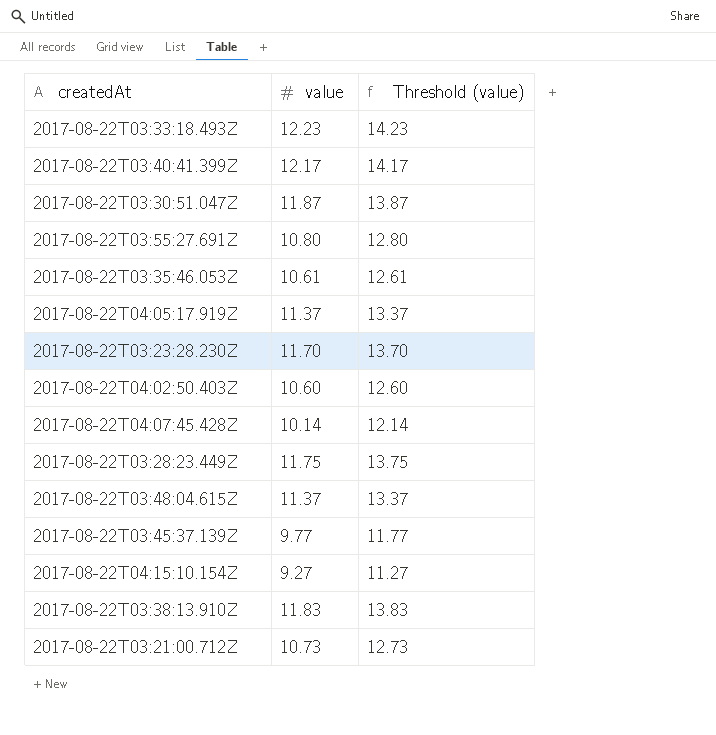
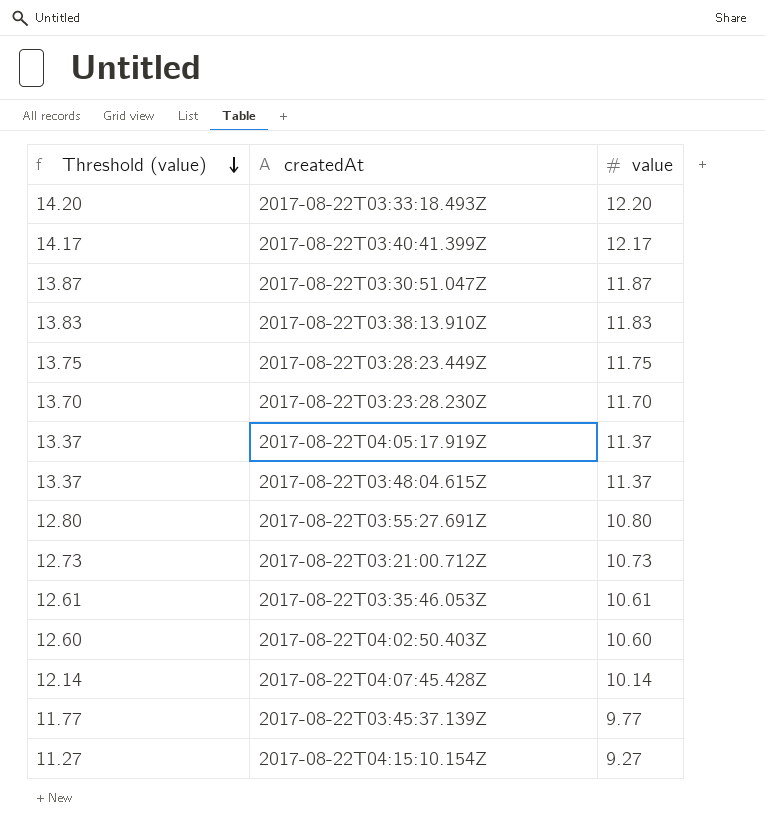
row order: none -> Threshold (value) descending
column Threshold (value) | position: 3 -> 1
2017-08-22T03:33:18.493Z | Threshold (value): 14.23 -> 14.20
2017-08-22T03:33:18.493Z | value: 12.23 -> 12.20

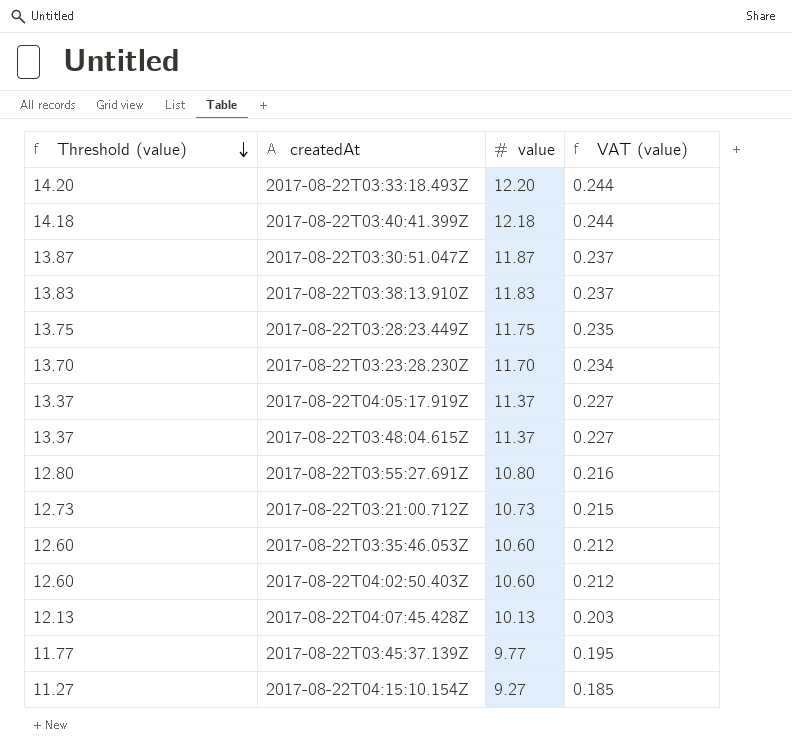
column VAT (value) | formula: none -> [value] * 0.02
2017-08-22T03:40:41.399Z | Threshold (value): 14.17 -> 14.18
2017-08-22T03:40:41.399Z | value: 12.17 -> 12.18
2017-08-22T03:35:46.053Z | Threshold (value): 12.61 -> 12.60
2017-08-22T03:35:46.053Z | value: 10.61 -> 10.60
2017-08-22T04:07:45.428Z | Threshold (value): 12.14 -> 12.13
2017-08-22T04:07:45.428Z | value: 10.14 -> 10.13

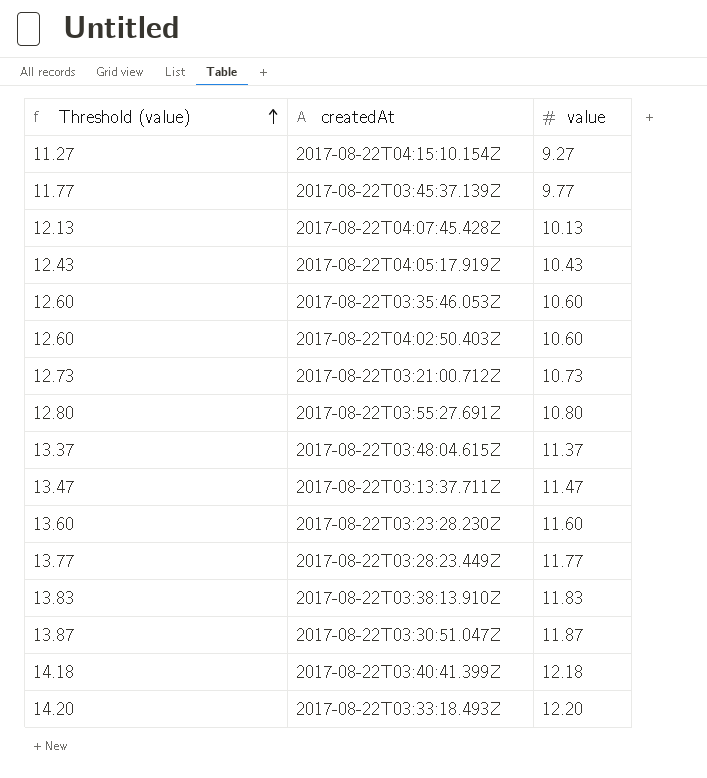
row order: Threshold (value) descending -> Threshold (value) ascending
column VAT (value) | formula: [value] * 0.02 -> none
2017-08-22T04:05:17.919Z | Threshold (value): 13.37 -> 12.43
2017-08-22T04:05:17.919Z | value: 11.37 -> 10.43
row 2017-08-22T03:13:37.711Z: none -> 13.47 | 11.47
2017-08-22T03:23:28.230Z | Threshold (value): 13.70 -> 13.60
2017-08-22T03:23:28.230Z | value: 11.70 -> 11.60
2017-08-22T03:28:23.449Z | Threshold (value): 13.75 -> 13.77
2017-08-22T03:28:23.449Z | value: 11.75 -> 11.77

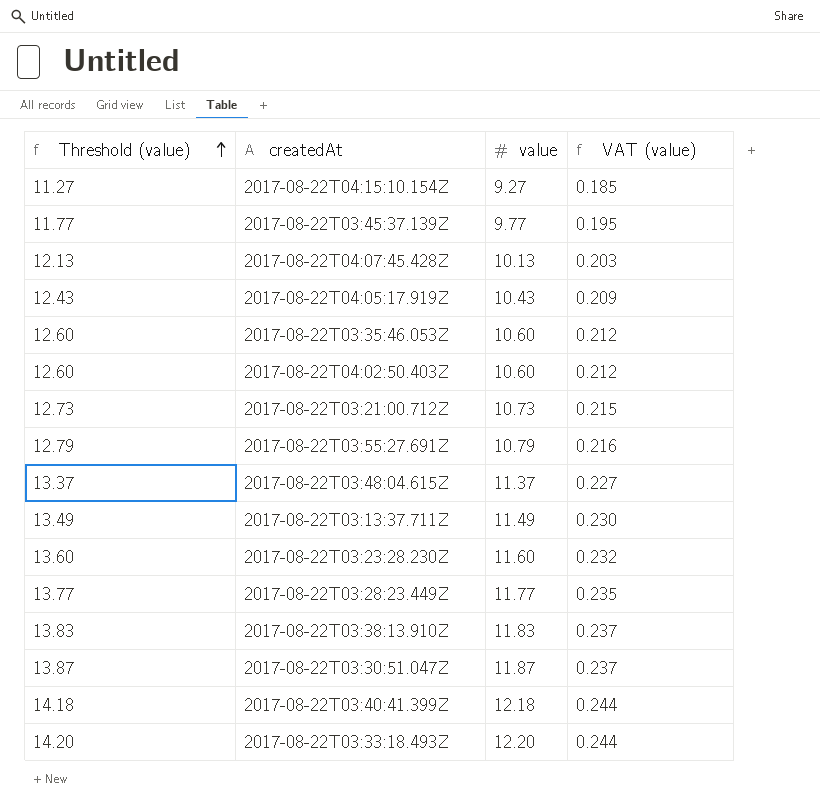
column VAT (value) | formula: none -> [value] * 0.02
2017-08-22T03:55:27.691Z | Threshold (value): 12.80 -> 12.79
2017-08-22T03:55:27.691Z | value: 10.80 -> 10.79
2017-08-22T03:13:37.711Z | Threshold (value): 13.47 -> 13.49
2017-08-22T03:13:37.711Z | value: 11.47 -> 11.49

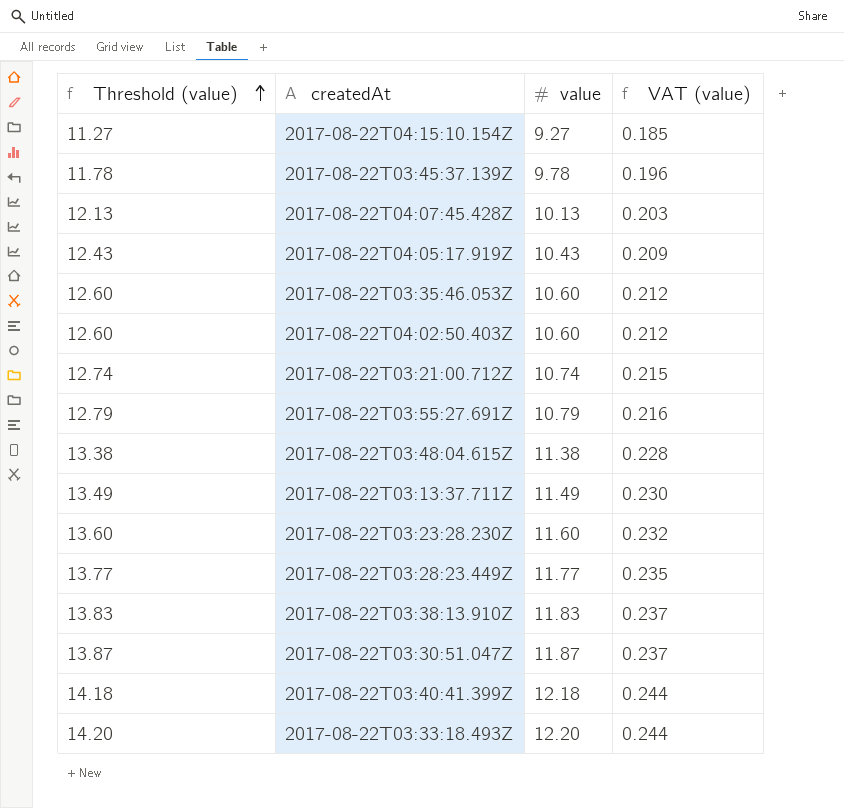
2017-08-22T03:45:37.139Z | Threshold (value): 11.77 -> 11.78
2017-08-22T03:45:37.139Z | value: 9.77 -> 9.78
2017-08-22T03:45:37.139Z | VAT (value): 0.195 -> 0.196
2017-08-22T03:21:00.712Z | Threshold (value): 12.73 -> 12.74
2017-08-22T03:21:00.712Z | value: 10.73 -> 10.74
2017-08-22T03:48:04.615Z | Threshold (value): 13.37 -> 13.38
2017-08-22T03:48:04.615Z | value: 11.37 -> 11.38
2017-08-22T03:48:04.615Z | VAT (value): 0.227 -> 0.228

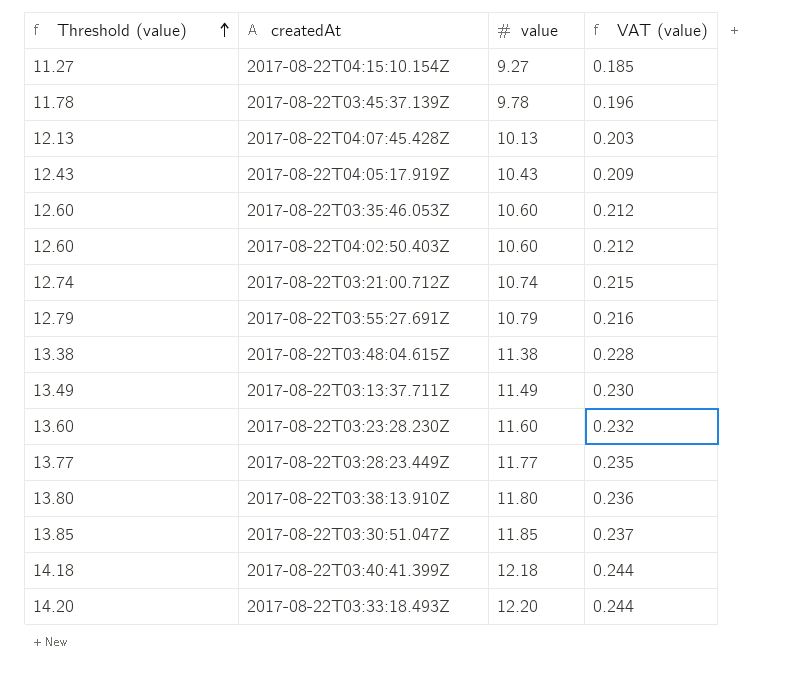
2017-08-22T03:38:13.910Z | Threshold (value): 13.83 -> 13.80
2017-08-22T03:38:13.910Z | value: 11.83 -> 11.80
2017-08-22T03:38:13.910Z | VAT (value): 0.237 -> 0.236
2017-08-22T03:30:51.047Z | Threshold (value): 13.87 -> 13.85
2017-08-22T03:30:51.047Z | value: 11.87 -> 11.85

